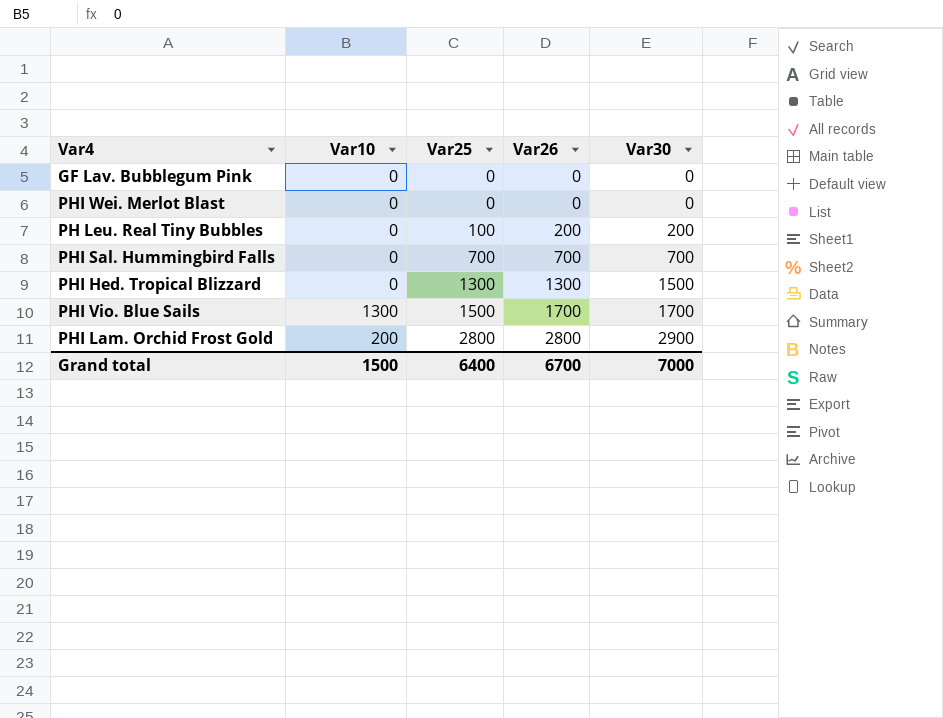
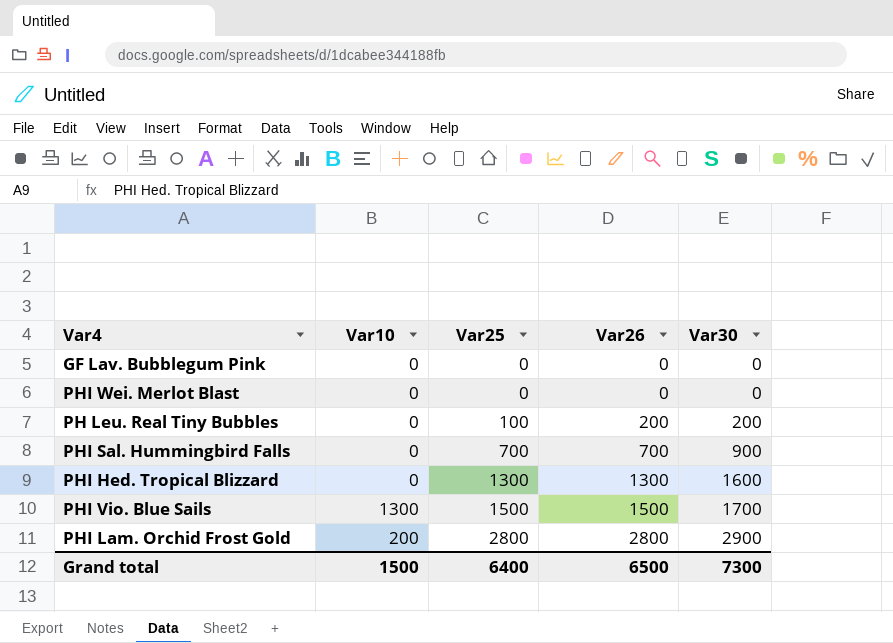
PHI Sal. Hummingbird Falls | Var30: 700 -> 900
PHI Hed. Tropical Blizzard | Var30: 1500 -> 1600
PHI Vio. Blue Sails | Var26: 1700 -> 1500
Grand total | Var26: 6700 -> 6500
Grand total | Var30: 7000 -> 7300

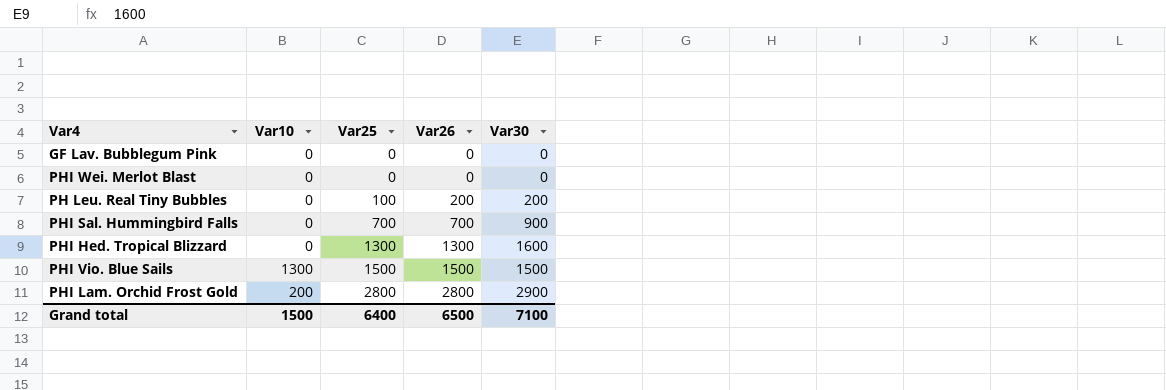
PHI Vio. Blue Sails | Var30: 1700 -> 1500
Grand total | Var30: 7300 -> 7100

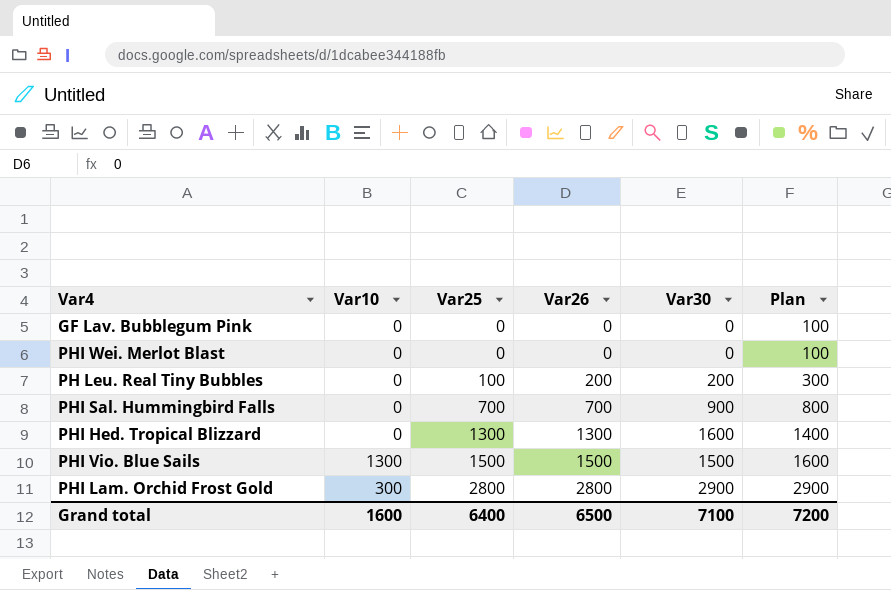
column Plan | formula: none -> [Var26] + 100
PHI Lam. Orchid Frost Gold | Var10: 200 -> 300
Grand total | Var10: 1500 -> 1600

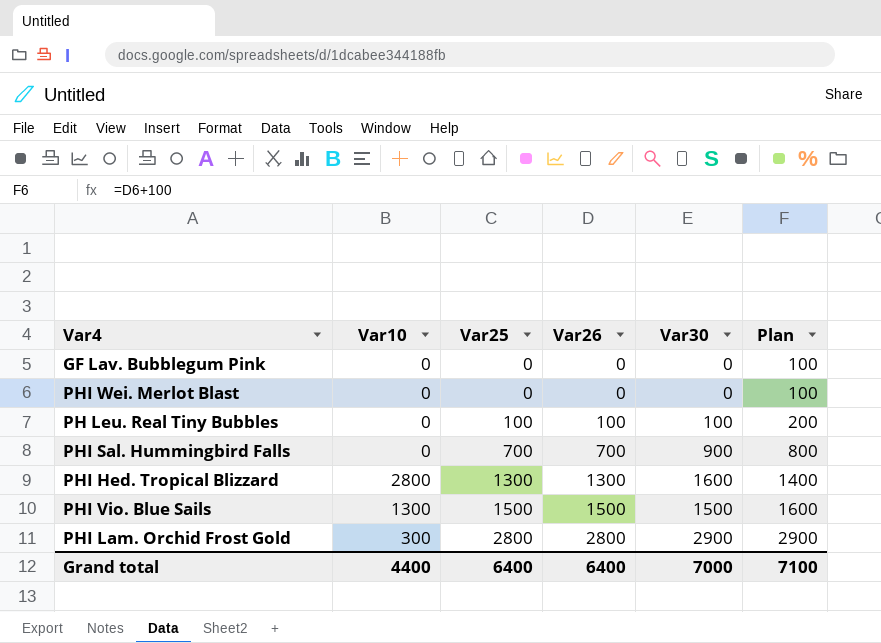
PH Leu. Real Tiny Bubbles | Var26: 200 -> 100
PH Leu. Real Tiny Bubbles | Var30: 200 -> 100
PH Leu. Real Tiny Bubbles | Plan: 300 -> 200
PHI Hed. Tropical Blizzard | Var10: 0 -> 2800
Grand total | Var10: 1600 -> 4400
Grand total | Var26: 6500 -> 6400
Grand total | Var30: 7100 -> 7000
Grand total | Plan: 7200 -> 7100

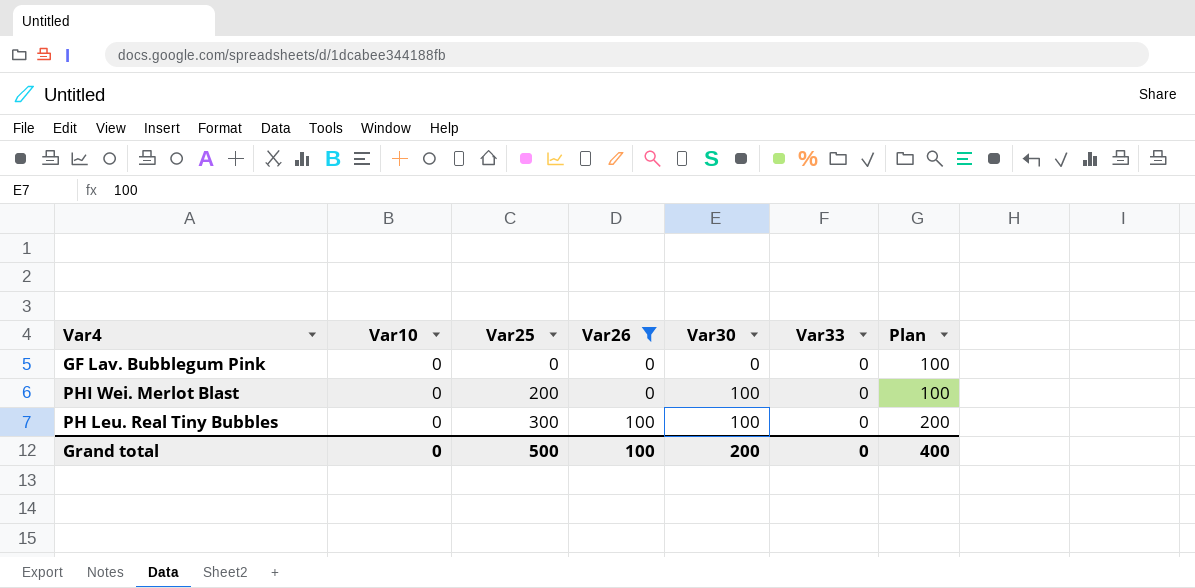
filter: none -> Var26 <= 100
column Var33 | position: none -> 6
PHI Wei. Merlot Blast | Var25: 0 -> 200
PHI Wei. Merlot Blast | Var30: 0 -> 100
PH Leu. Real Tiny Bubbles | Var25: 100 -> 300
Grand total | Var10: 4400 -> 0
Grand total | Var25: 6400 -> 500
Grand total | Var26: 6400 -> 100
Grand total | Var30: 7000 -> 200
Grand total | Plan: 7100 -> 400

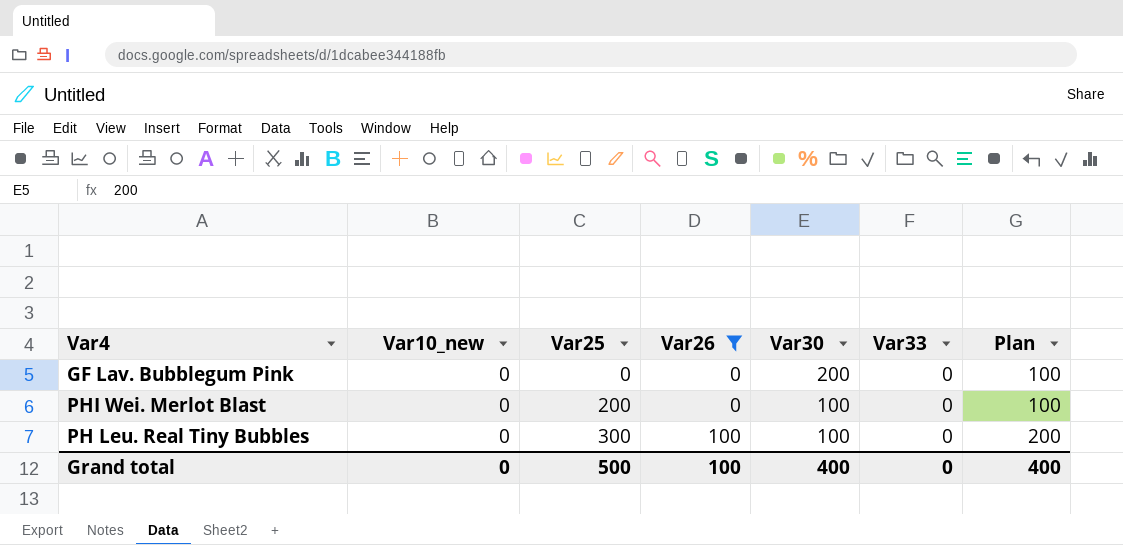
column name: Var10 -> Var10_new
GF Lav. Bubblegum Pink | Var30: 0 -> 200
Grand total | Var30: 200 -> 400

